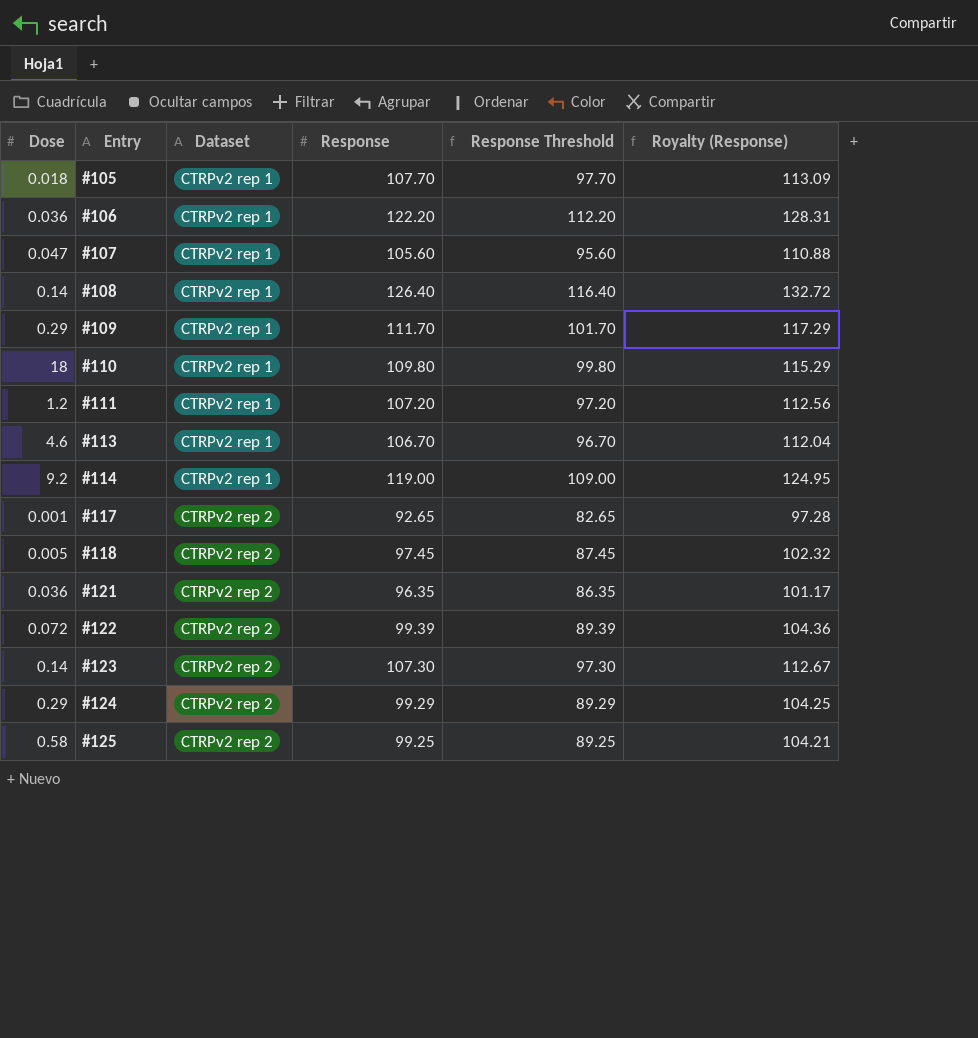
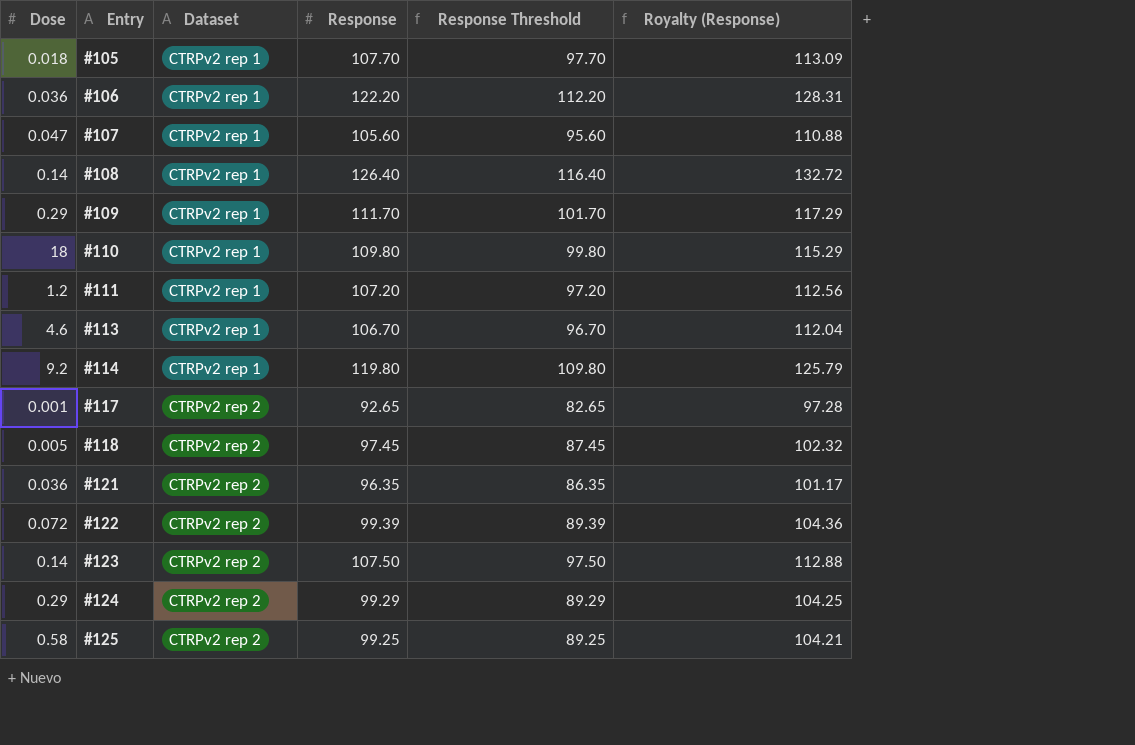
#114 | Response: 119.00 -> 119.80
#114 | Response Threshold: 109.00 -> 109.80
#114 | Royalty (Response): 124.95 -> 125.79
#123 | Response: 107.30 -> 107.50
#123 | Response Threshold: 97.30 -> 97.50
#123 | Royalty (Response): 112.67 -> 112.88

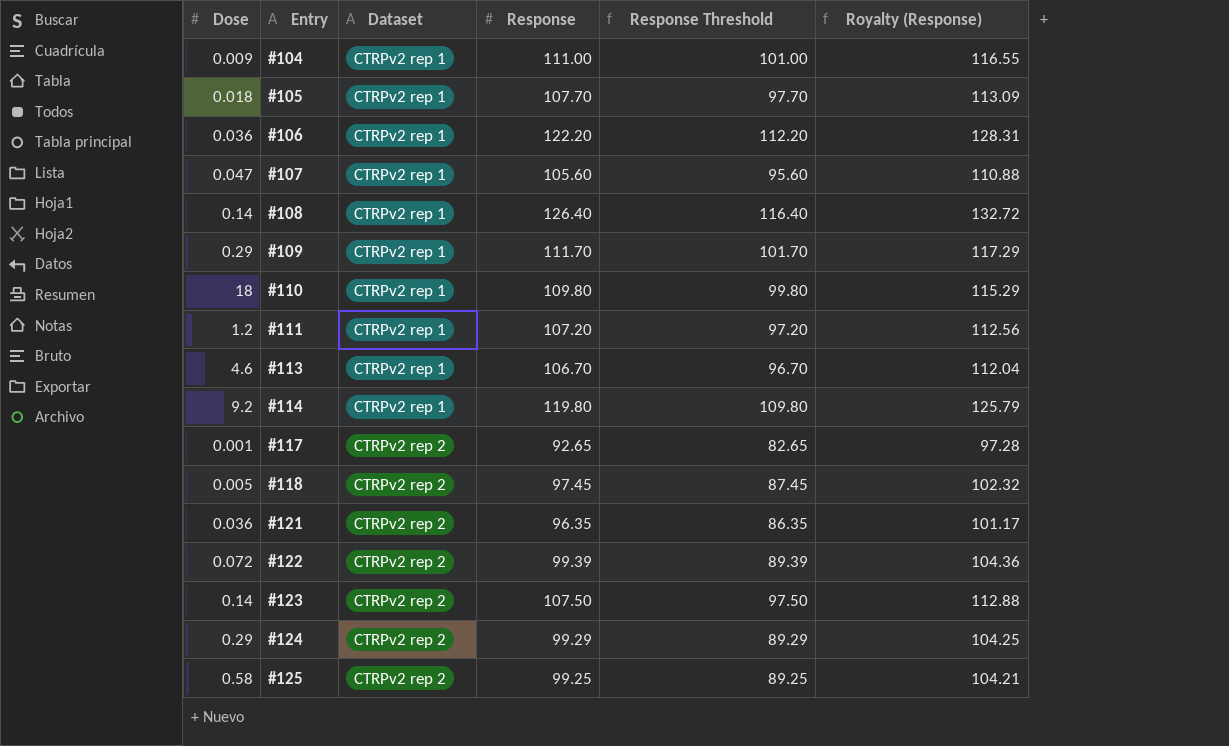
row #104: none -> 0.009 | CTRPv2 rep 1 | 111.00 | 101.00 | 116.55

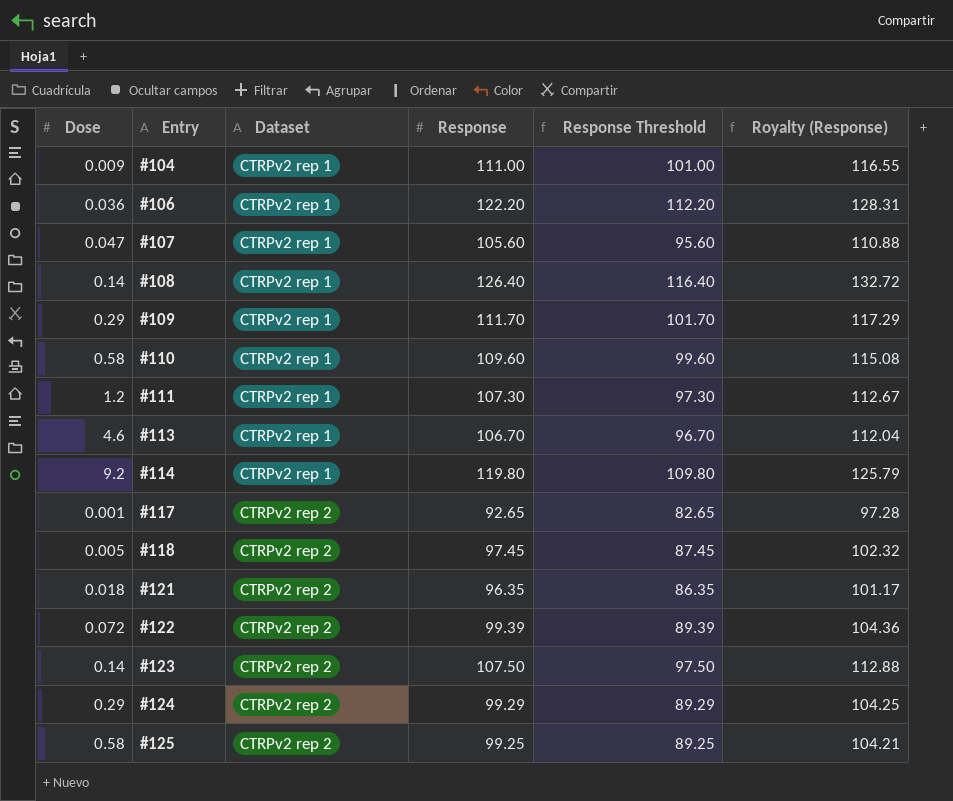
row #105: 0.018 | CTRPv2 rep 1 | 107.70 | 97.70 | 113.09 -> none
#110 | Dose: 18 -> 0.58
#110 | Response: 109.80 -> 109.60
#110 | Response Threshold: 99.80 -> 99.60
#110 | Royalty (Response): 115.29 -> 115.08
#111 | Response: 107.20 -> 107.30
#111 | Response Threshold: 97.20 -> 97.30
#111 | Royalty (Response): 112.56 -> 112.67
#121 | Dose: 0.036 -> 0.018

